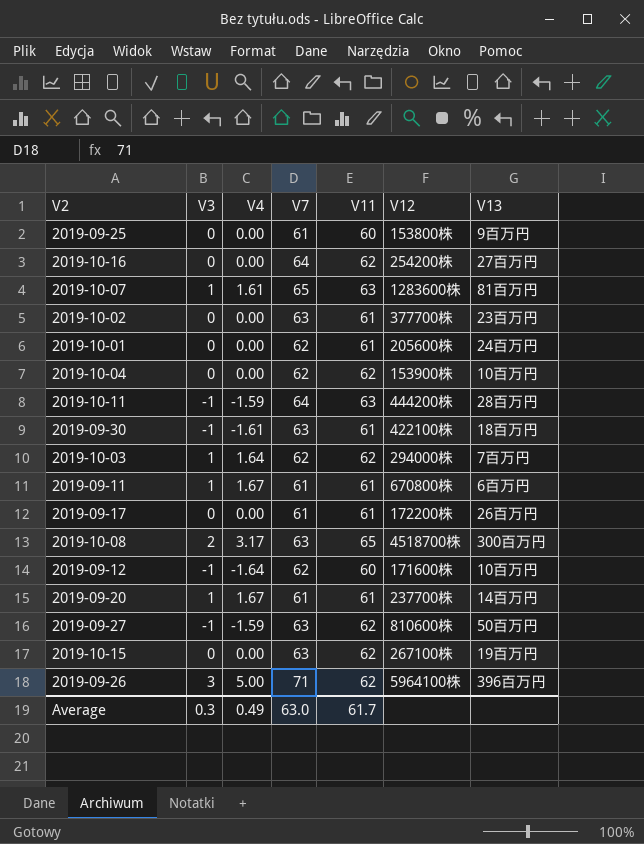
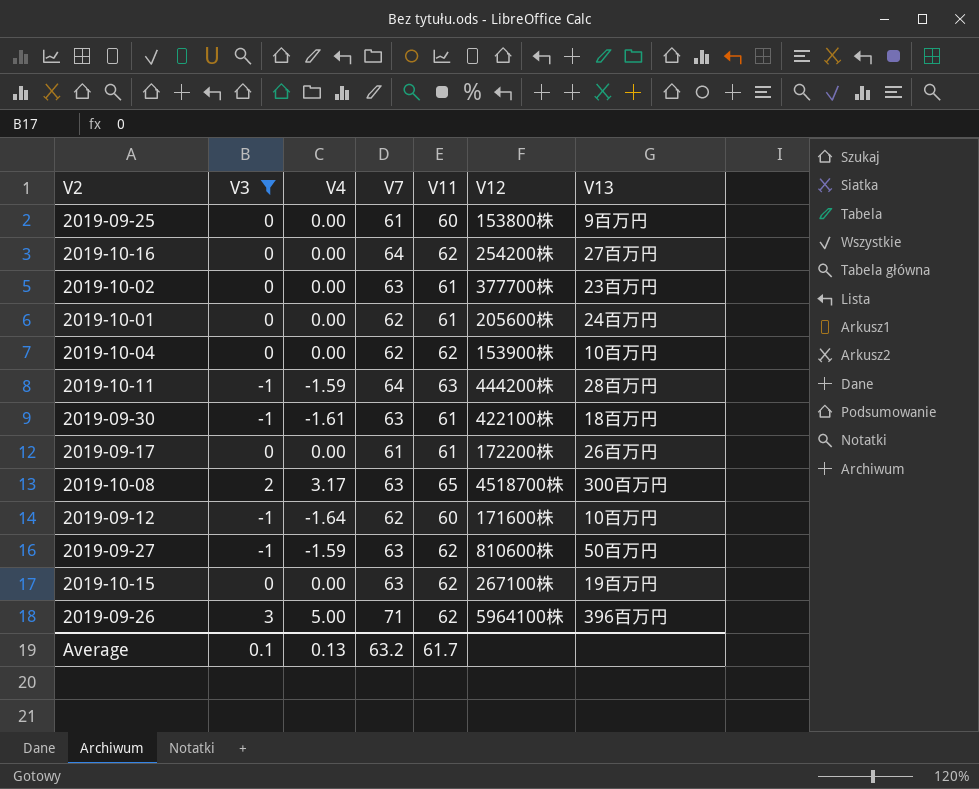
filter: none -> V3 != 1
Average | V3: 0.3 -> 0.1
Average | V4: 0.49 -> 0.13
Average | V7: 63.0 -> 63.2

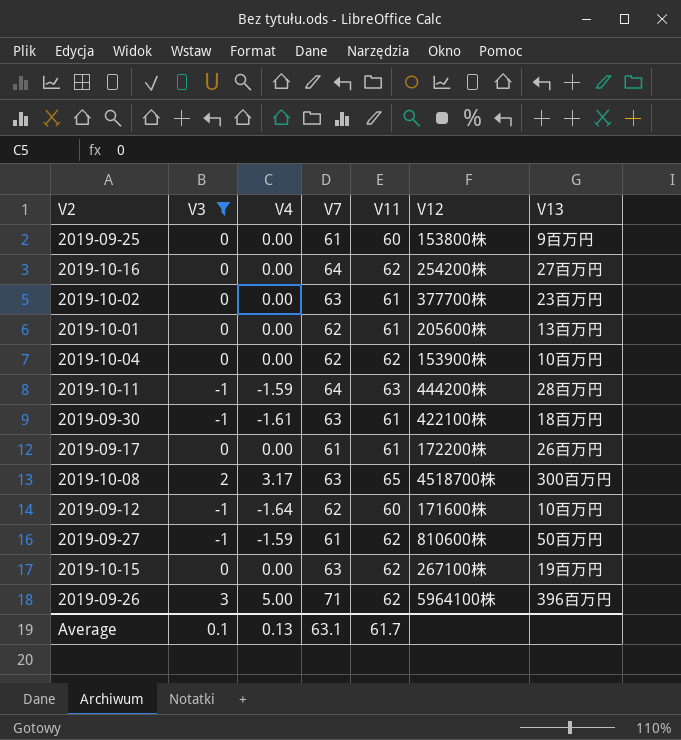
2019-10-01 | V13: 24百万円 -> 13百万円
2019-09-27 | V7: 63 -> 61
Average | V7: 63.2 -> 63.1

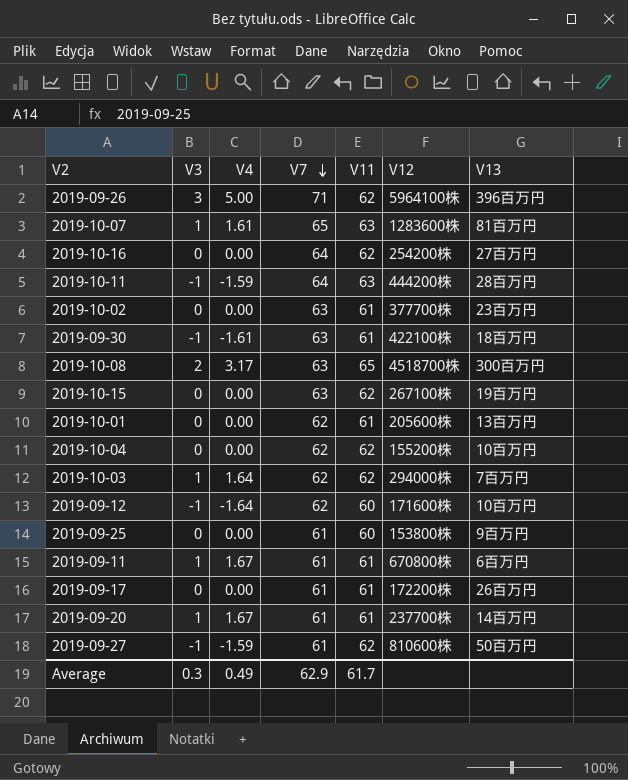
filter: V3 != 1 -> none
row order: none -> V7 descending
2019-10-04 | V12: 153900株 -> 155200株
Average | V3: 0.1 -> 0.3
Average | V4: 0.13 -> 0.49
Average | V7: 63.1 -> 62.9

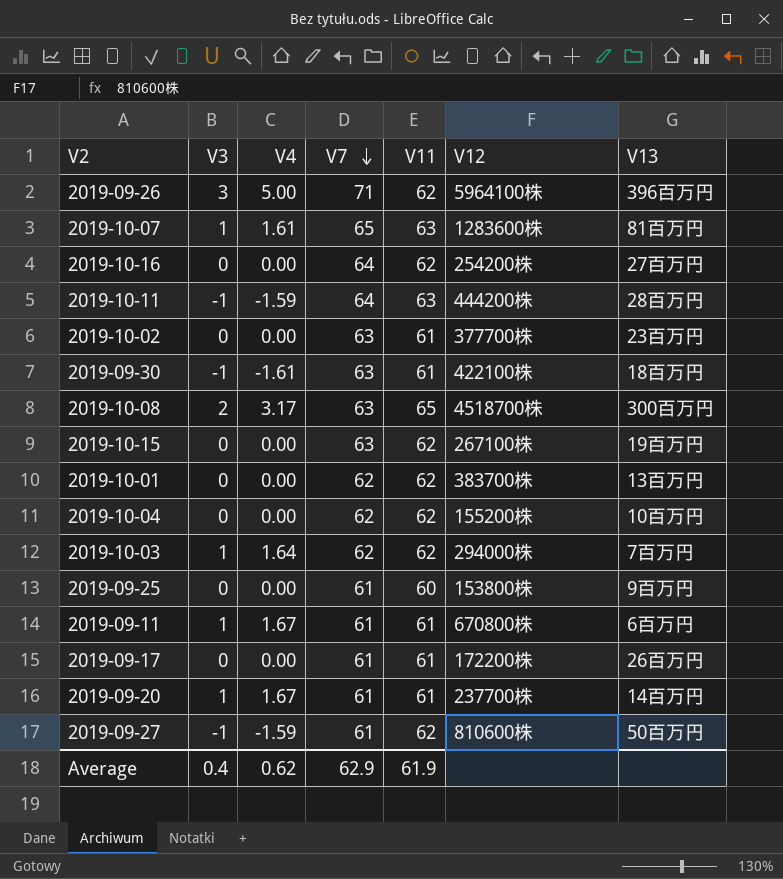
row 2019-09-12: -1 | -1.64 | 62 | 60 | 171600株 | 10百万円 -> none
2019-10-01 | V11: 61 -> 62
2019-10-01 | V12: 205600株 -> 383700株
Average | V3: 0.3 -> 0.4
Average | V4: 0.49 -> 0.62
Average | V11: 61.7 -> 61.9

